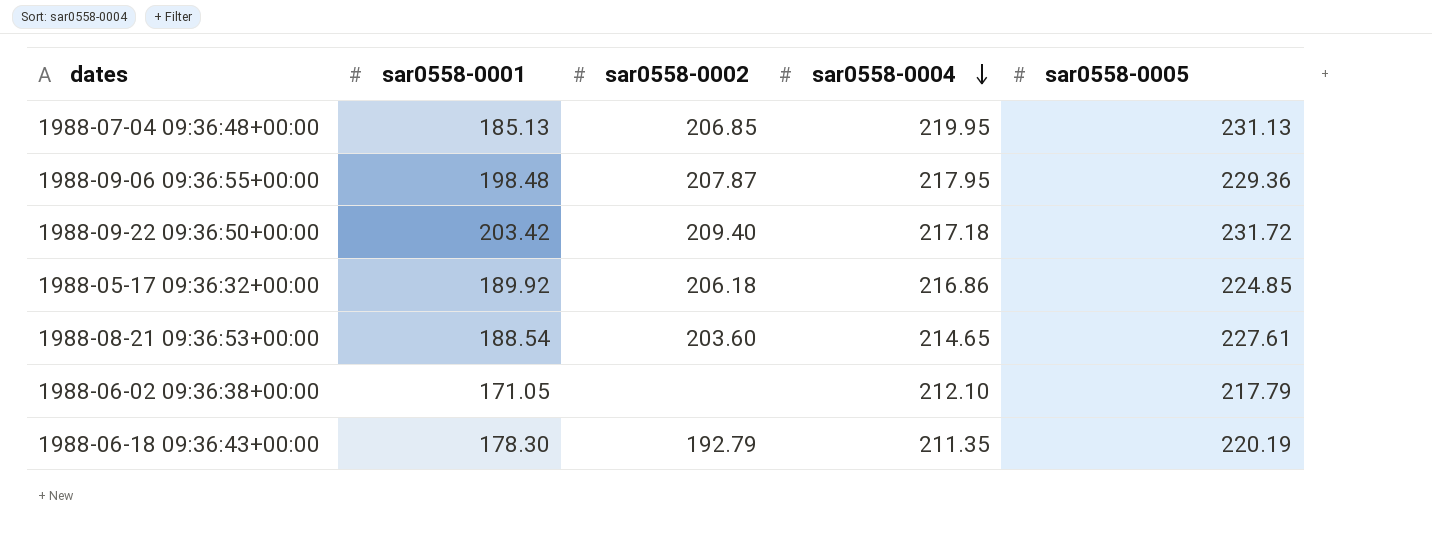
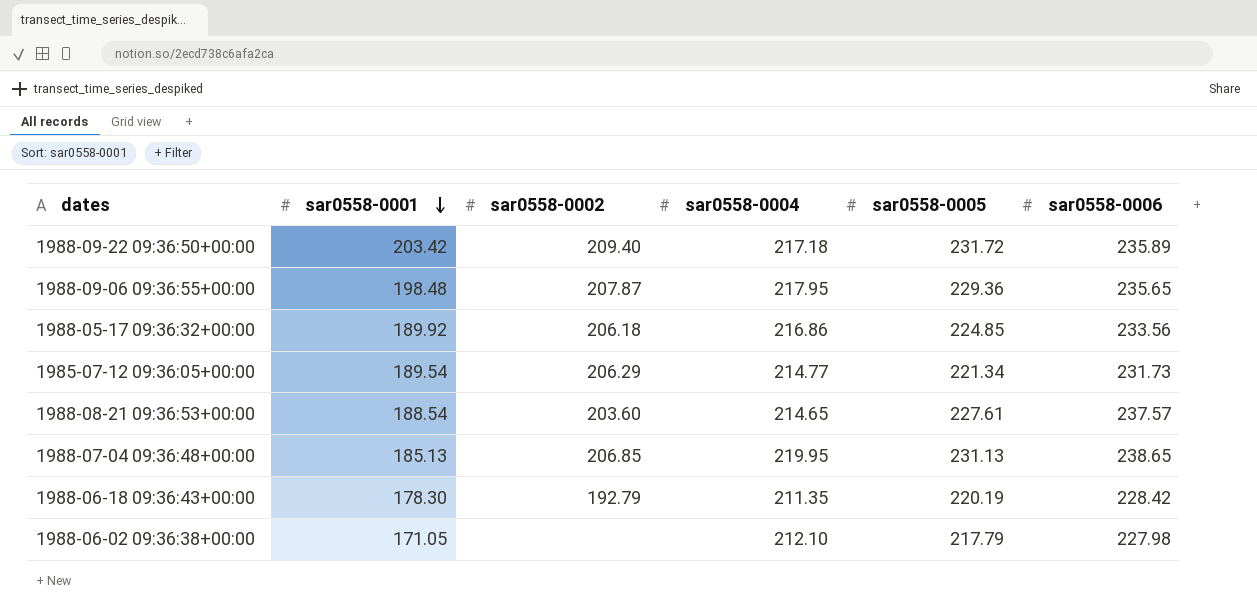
row order: sar0558-0004 descending -> sar0558-0001 descending
column sar0558-0006 | position: none -> 6
row 1985-07-12 09:36:05+00:00: none -> 189.54 | 206.29 | 214.77 | 221.34 | 231.73

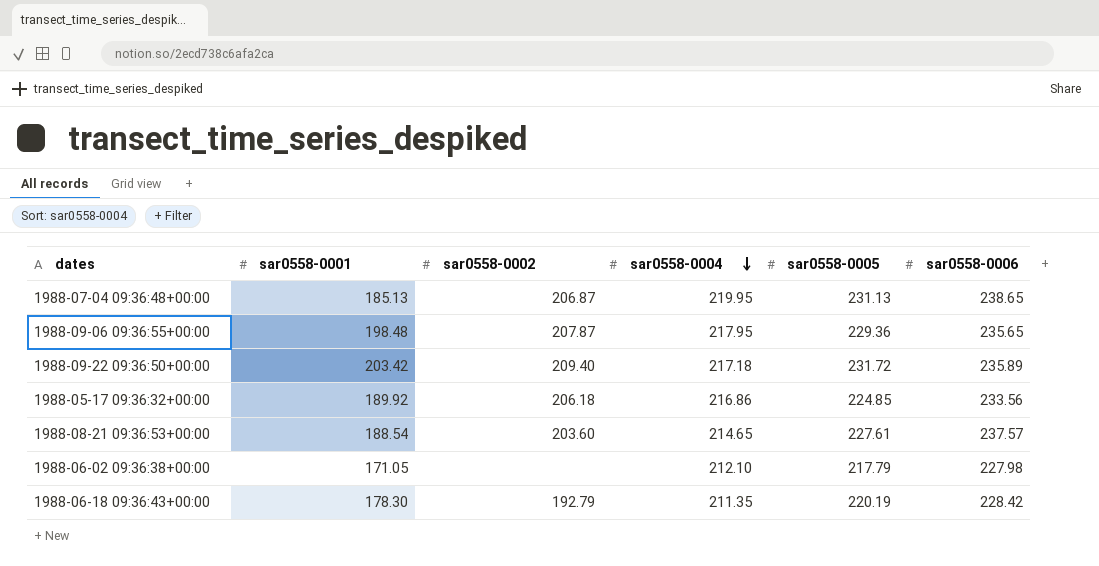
row order: sar0558-0001 descending -> sar0558-0004 descending
row 1985-07-12 09:36:05+00:00: 189.54 | 206.29 | 214.77 | 221.34 | 231.73 -> none
1988-07-04 09:36:48+00:00 | sar0558-0002: 206.85 -> 206.87

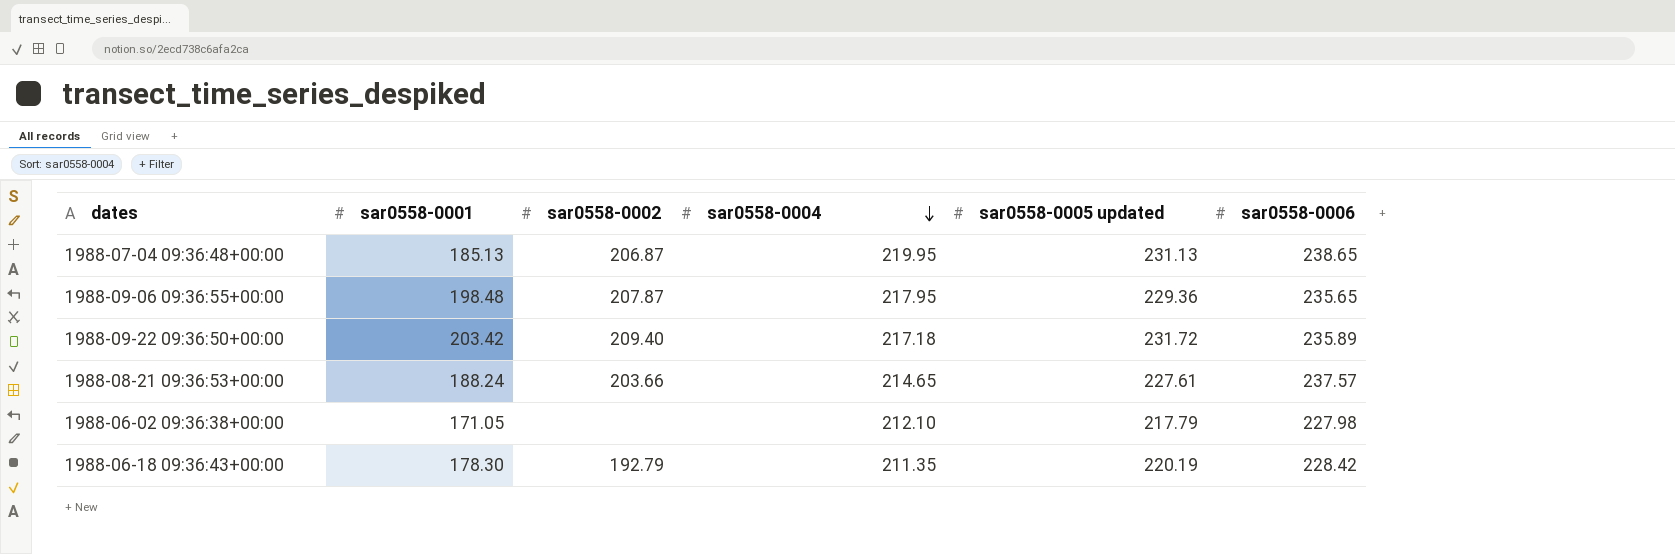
column name: sar0558-0005 -> sar0558-0005 updated
row 1988-05-17 09:36:32+00:00: 189.92 | 206.18 | 216.86 | 224.85 | 233.56 -> none
1988-08-21 09:36:53+00:00 | sar0558-0001: 188.54 -> 188.24
1988-08-21 09:36:53+00:00 | sar0558-0002: 203.60 -> 203.66

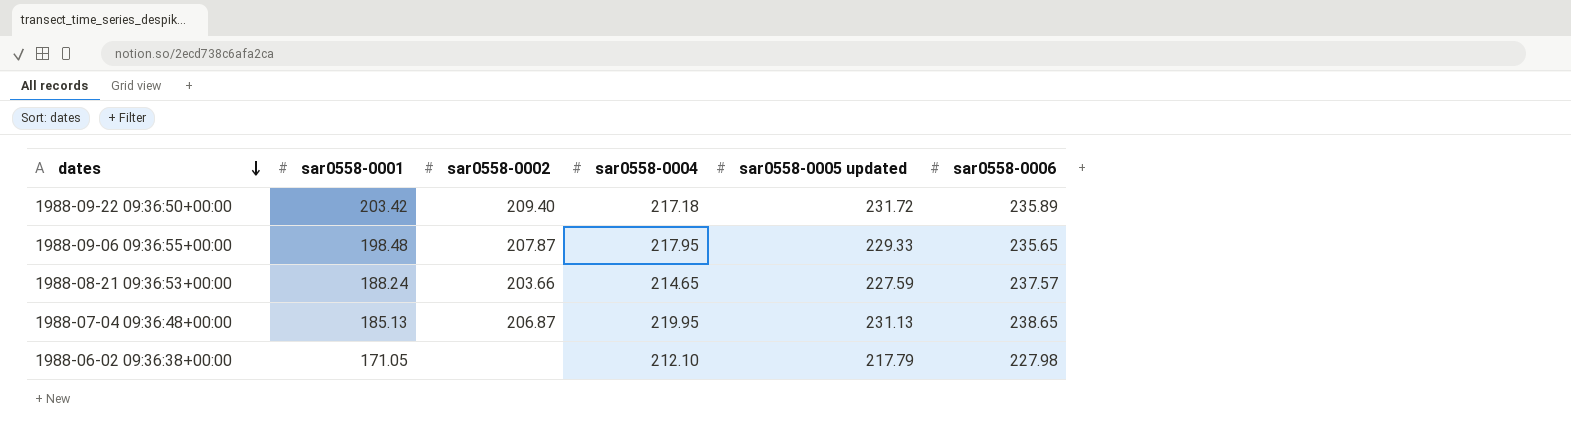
row order: sar0558-0004 descending -> dates descending
row 1988-06-18 09:36:43+00:00: 178.30 | 192.79 | 211.35 | 220.19 | 228.42 -> none
1988-09-06 09:36:55+00:00 | sar0558-0005 updated: 229.36 -> 229.33
1988-08-21 09:36:53+00:00 | sar0558-0005 updated: 227.61 -> 227.59

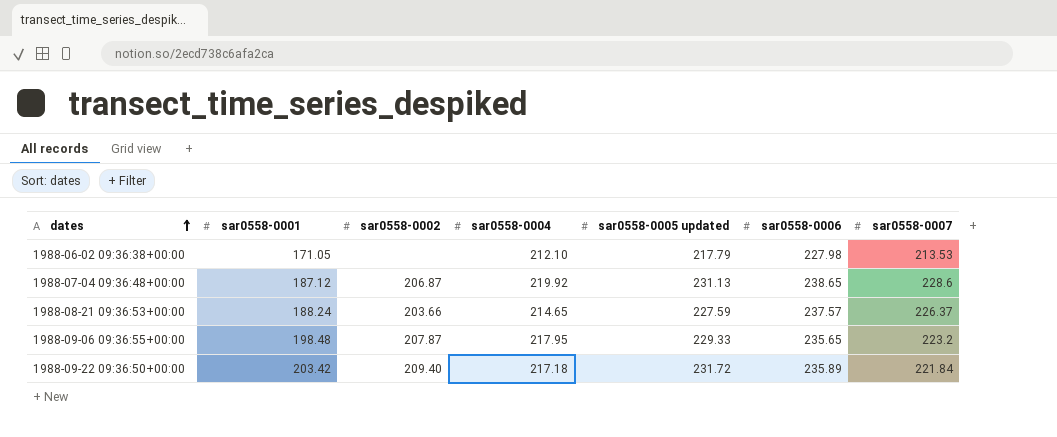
row order: dates descending -> dates ascending
column sar0558-0007 | position: none -> 7
1988-07-04 09:36:48+00:00 | sar0558-0001: 185.13 -> 187.12
1988-07-04 09:36:48+00:00 | sar0558-0004: 219.95 -> 219.92

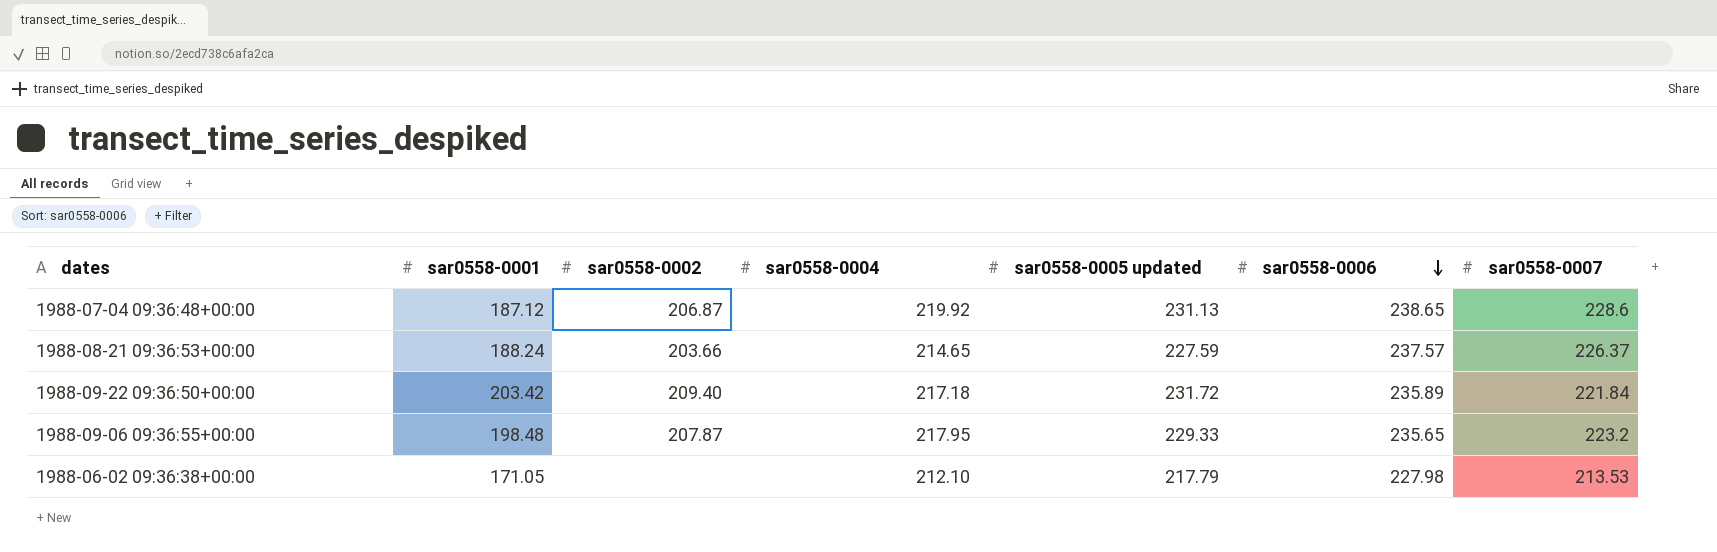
row order: dates ascending -> sar0558-0006 descending

